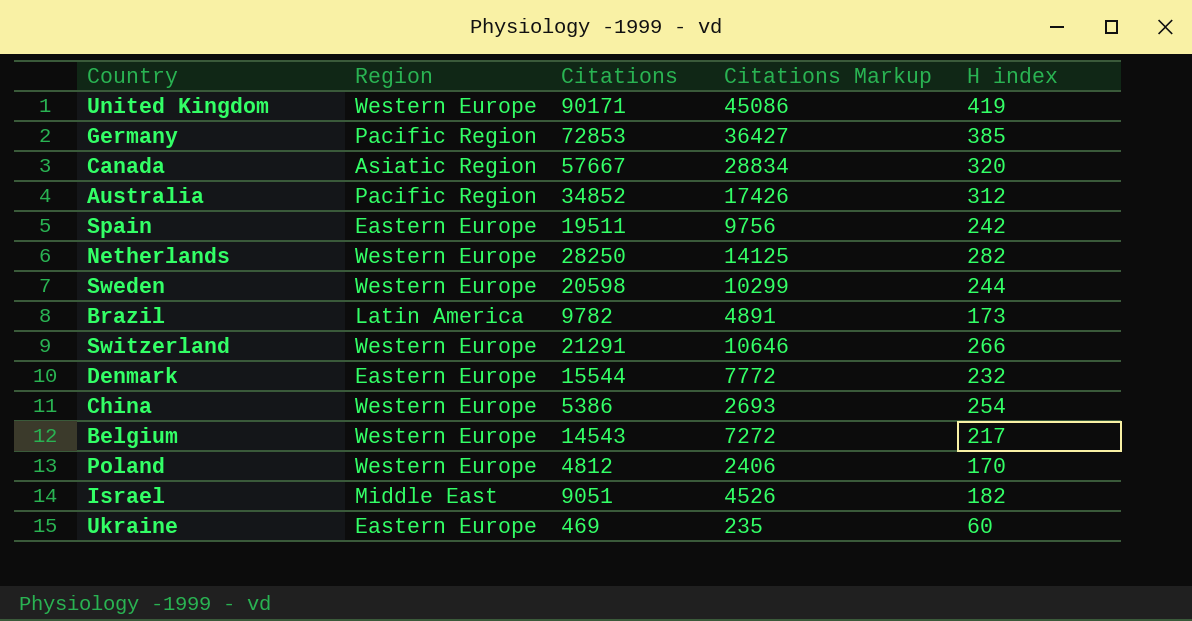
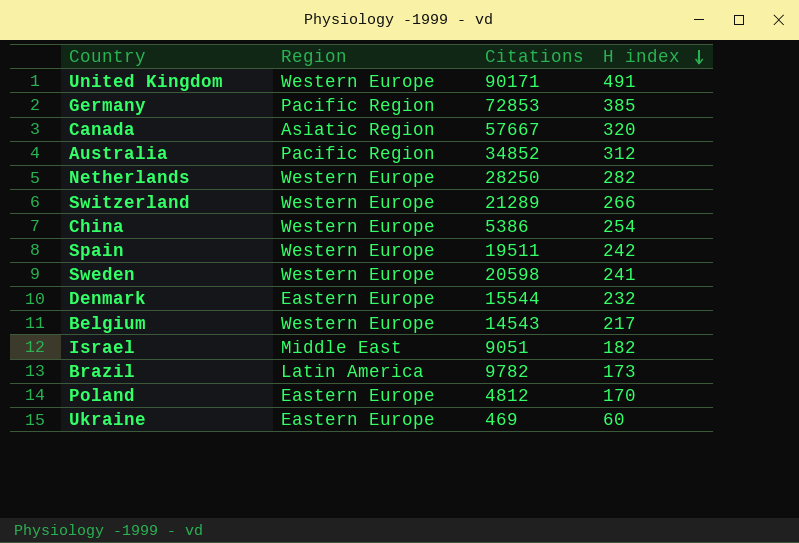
row order: none -> H index descending
column Citations Markup | formula: [Citations] * 0.5 -> none
United Kingdom | H index: 419 -> 491
Switzerland | Citations: 21291 -> 21289
Spain | Region: Eastern Europe -> Western Europe
Sweden | H index: 244 -> 241
Poland | Region: Western Europe -> Eastern Europe

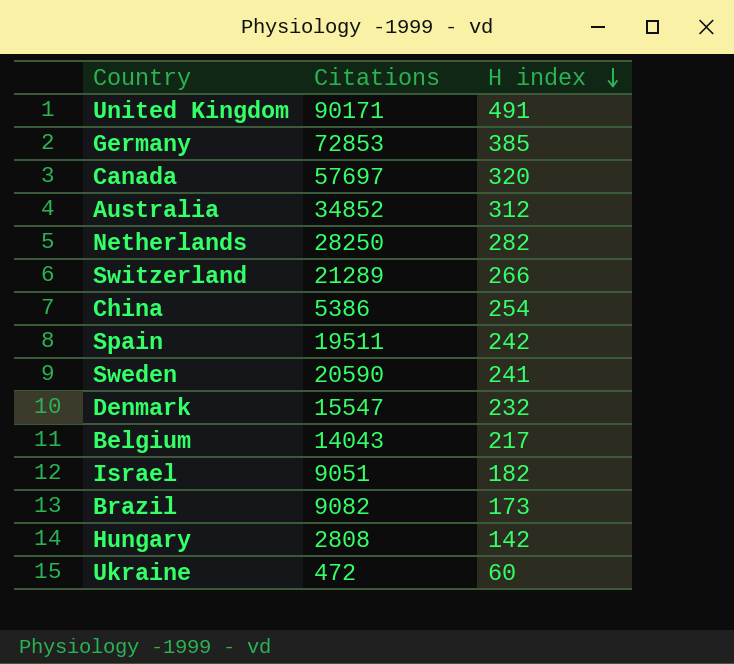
column Region | position: 2 -> none
row Poland: Eastern Europe | 4812 | 170 -> none
Canada | Citations: 57667 -> 57697
Sweden | Citations: 20598 -> 20590
Denmark | Citations: 15544 -> 15547
Belgium | Citations: 14543 -> 14043
Brazil | Citations: 9782 -> 9082
row Hungary: none -> 2808 | 142
Ukraine | Citations: 469 -> 472

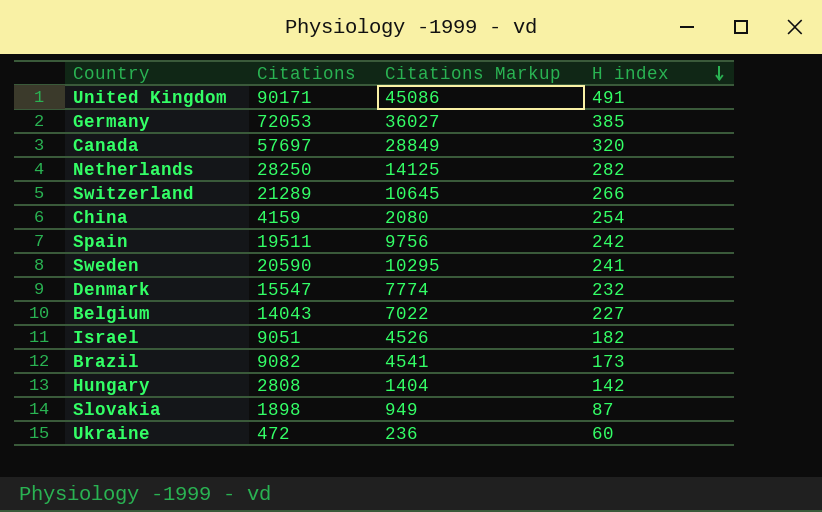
column Citations Markup | formula: none -> [Citations] * 0.5
row Australia: 34852 | 312 -> none
Germany | Citations: 72853 -> 72053
China | Citations: 5386 -> 4159
Belgium | H index: 217 -> 227
row Slovakia: none -> 1898 | 949 | 87

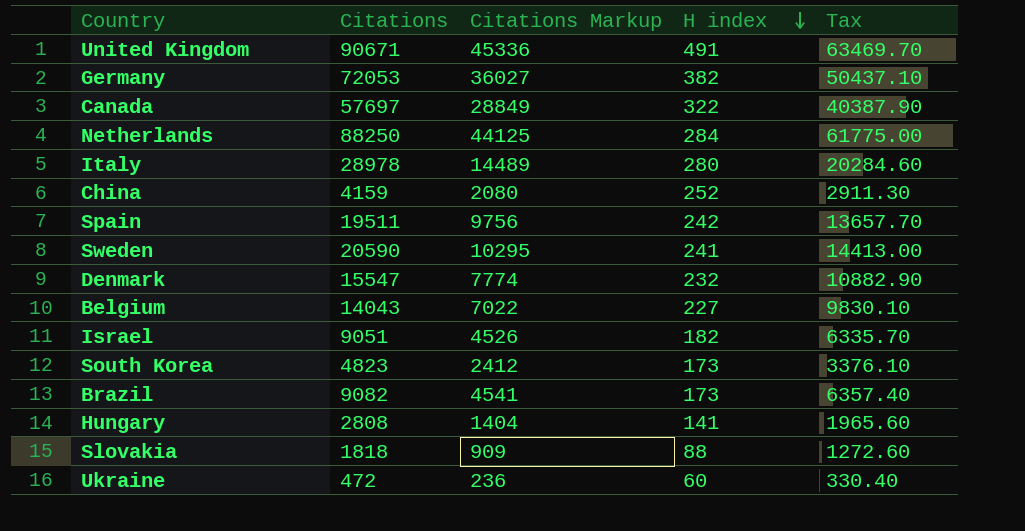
column Tax | formula: none -> [Citations] * 0.7
row Switzerland: 21289 | 10645 | 266 -> none
United Kingdom | Citations: 90171 -> 90671
United Kingdom | Citations Markup: 45086 -> 45336
Germany | H index: 385 -> 382
Canada | H index: 320 -> 322
Netherlands | Citations: 28250 -> 88250
Netherlands | Citations Markup: 14125 -> 44125
Netherlands | H index: 282 -> 284
row Italy: none -> 28978 | 14489 | 280 | 20284.60
China | H index: 254 -> 252
row South Korea: none -> 4823 | 2412 | 173 | 3376.10
Hungary | H index: 142 -> 141
Slovakia | Citations: 1898 -> 1818
Slovakia | Citations Markup: 949 -> 909
Slovakia | H index: 87 -> 88

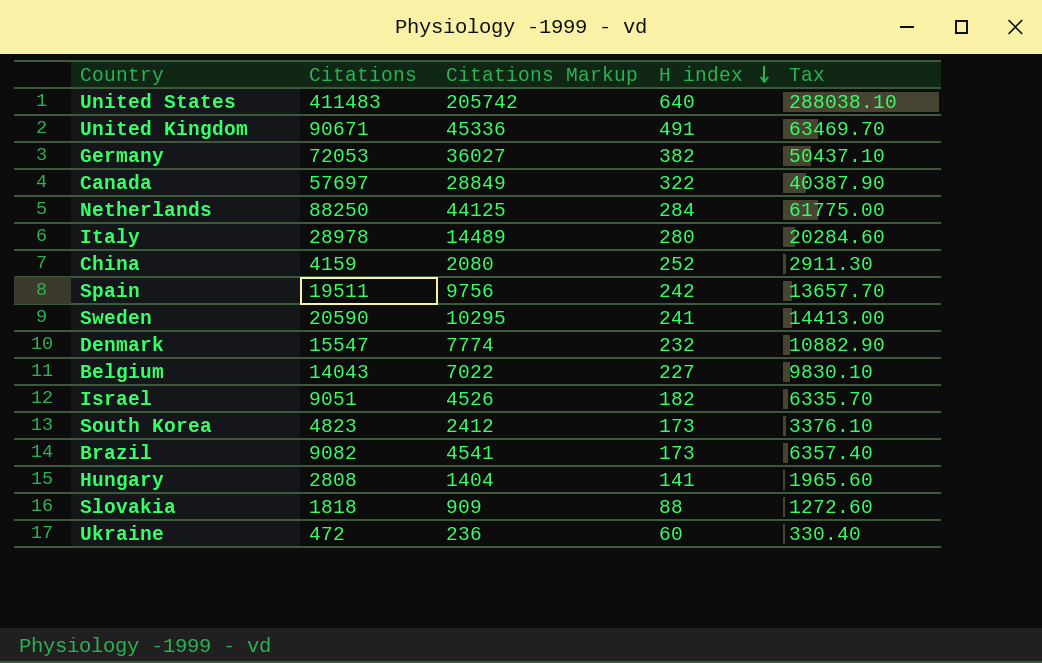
row United States: none -> 411483 | 205742 | 640 | 288038.10

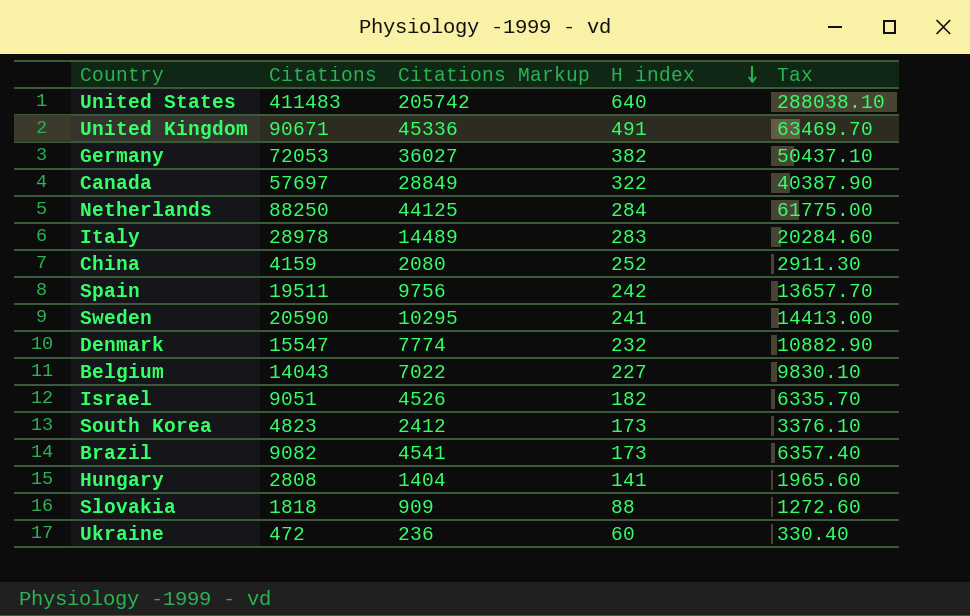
Italy | H index: 280 -> 283

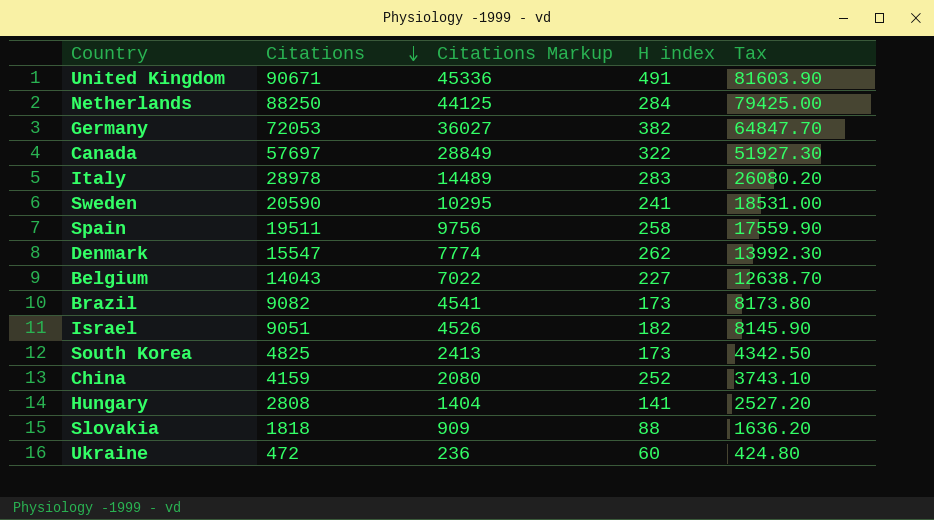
row order: H index descending -> Citations descending
column Tax | formula: [Citations] * 0.7 -> [Citations] * 0.9
row United States: 411483 | 205742 | 640 | 288038.10 -> none
Spain | H index: 242 -> 258
Denmark | H index: 232 -> 262
South Korea | Citations: 4823 -> 4825
South Korea | Citations Markup: 2412 -> 2413

